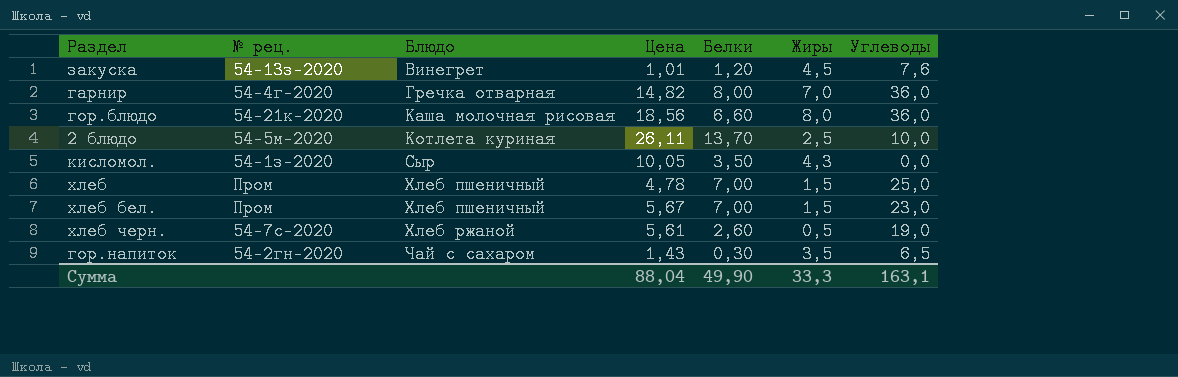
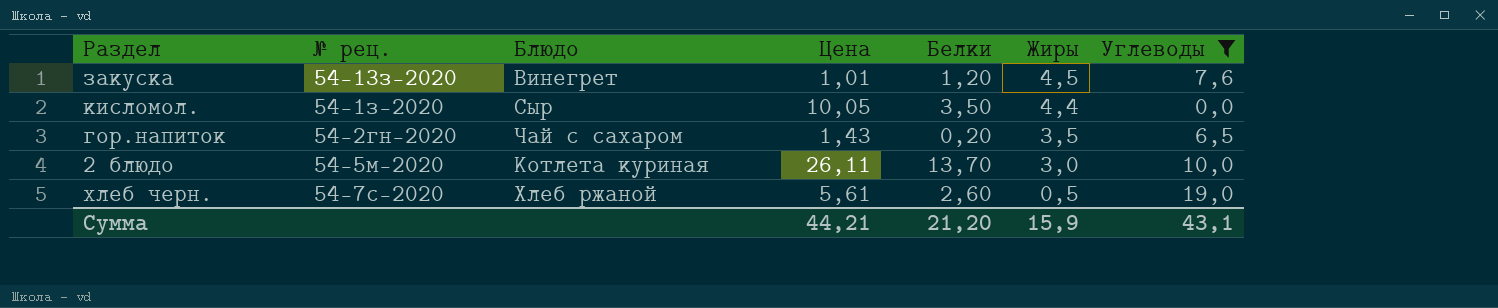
filter: none -> Углеводы <= 19,0
row order: Блюдо ascending -> Жиры descending
кисломол. | Жиры: 4,3 -> 4,4
гор.напиток | Белки: 0,30 -> 0,20
2 блюдо | Жиры: 2,5 -> 3,0
Сумма | Цена: 88,04 -> 44,21
Сумма | Белки: 49,90 -> 21,20
Сумма | Жиры: 33,3 -> 15,9
Сумма | Углеводы: 163,1 -> 43,1

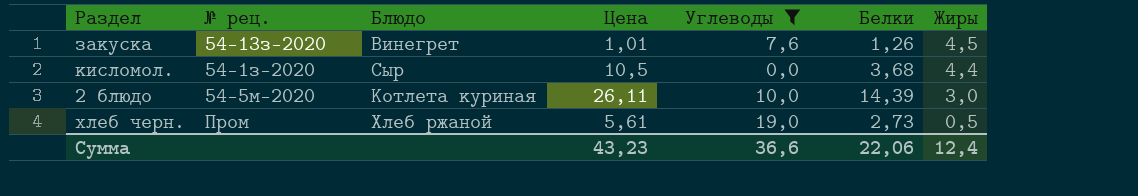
column Углеводы | position: 7 -> 5
row гор.напиток: 54-2гн-2020 | Чай с сахаром | 1,43 | 0,20 | 3,5 | 6,5 -> none
закуска | Белки: 1,20 -> 1,26
кисломол. | Цена: 10,05 -> 10,5
кисломол. | Белки: 3,50 -> 3,68
2 блюдо | Белки: 13,70 -> 14,39
хлеб черн. | № рец.: 54-7с-2020 -> Пром
хлеб черн. | Белки: 2,60 -> 2,73
Сумма | Цена: 44,21 -> 43,23
Сумма | Углеводы: 43,1 -> 36,6
Сумма | Белки: 21,20 -> 22,06
Сумма | Жиры: 15,9 -> 12,4

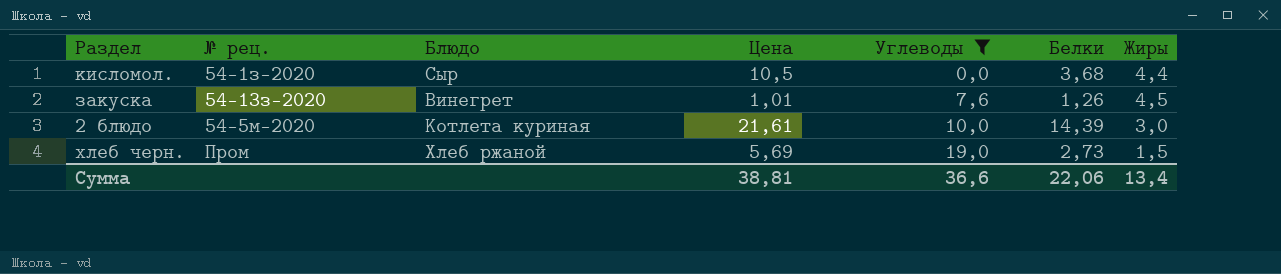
row order: Жиры descending -> Углеводы ascending
2 блюдо | Цена: 26,11 -> 21,61
хлеб черн. | Цена: 5,61 -> 5,69
хлеб черн. | Жиры: 0,5 -> 1,5
Сумма | Цена: 43,23 -> 38,81
Сумма | Жиры: 12,4 -> 13,4

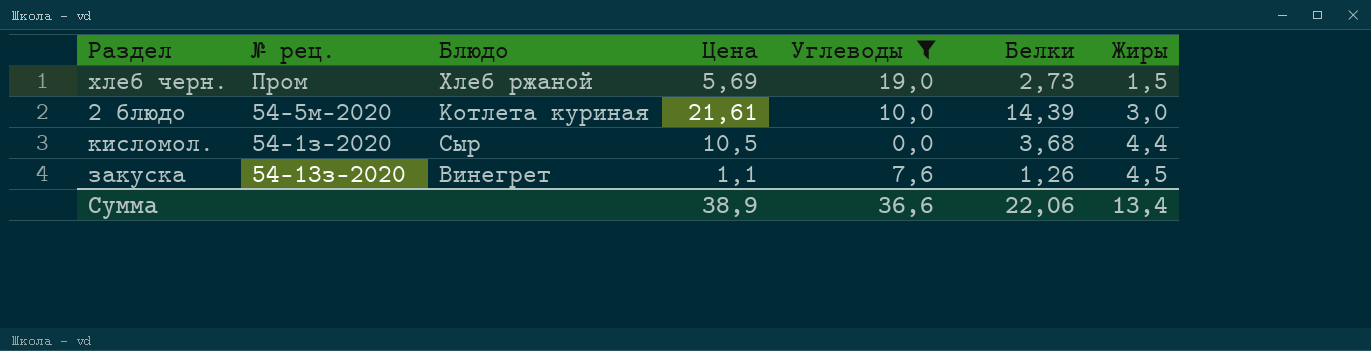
row order: Углеводы ascending -> Жиры ascending
закуска | Цена: 1,01 -> 1,1
Сумма | Цена: 38,81 -> 38,9

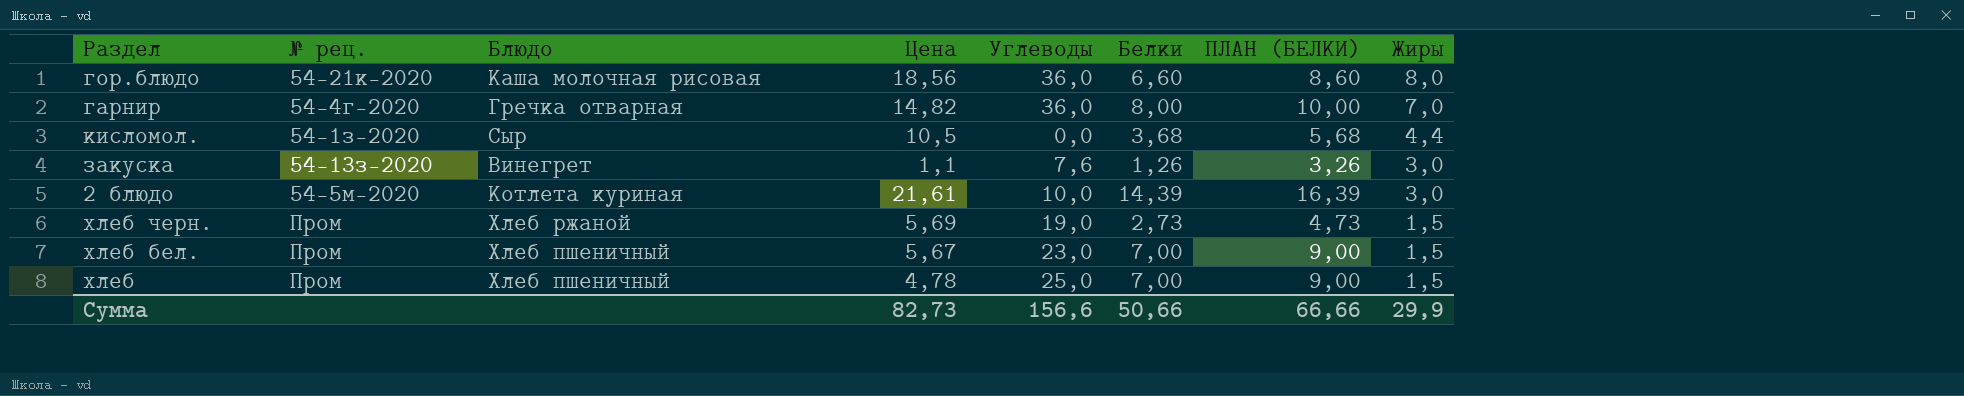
filter: Углеводы <= 19,0 -> none
row order: Жиры ascending -> Жиры descending
column ПЛАН (БЕЛКИ) | formula: none -> [Белки] + 2
закуска | Жиры: 4,5 -> 3,0
Сумма | Цена: 38,9 -> 82,73
Сумма | Углеводы: 36,6 -> 156,6
Сумма | Белки: 22,06 -> 50,66
Сумма | Жиры: 13,4 -> 29,9

